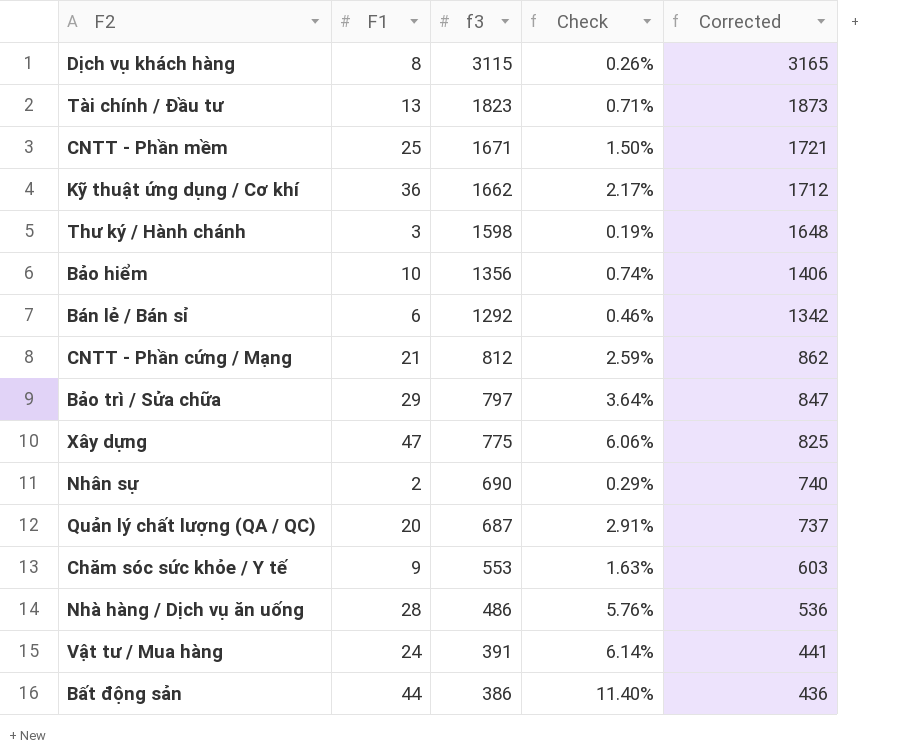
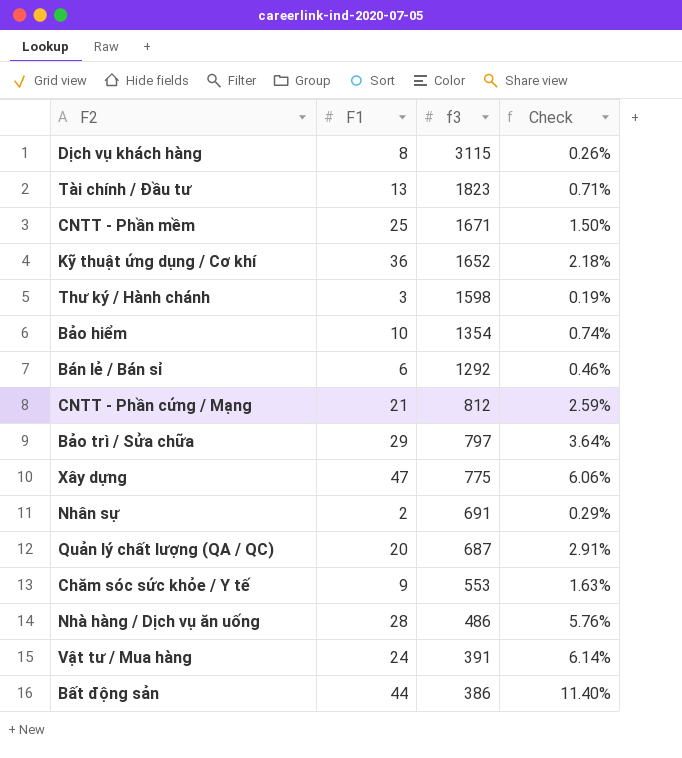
column Corrected | formula: [f3] + 50 -> none
Kỹ thuật ứng dụng / Cơ khí | f3: 1662 -> 1652
Kỹ thuật ứng dụng / Cơ khí | Check: 2.17% -> 2.18%
Bảo hiểm | f3: 1356 -> 1354
Nhân sự | f3: 690 -> 691

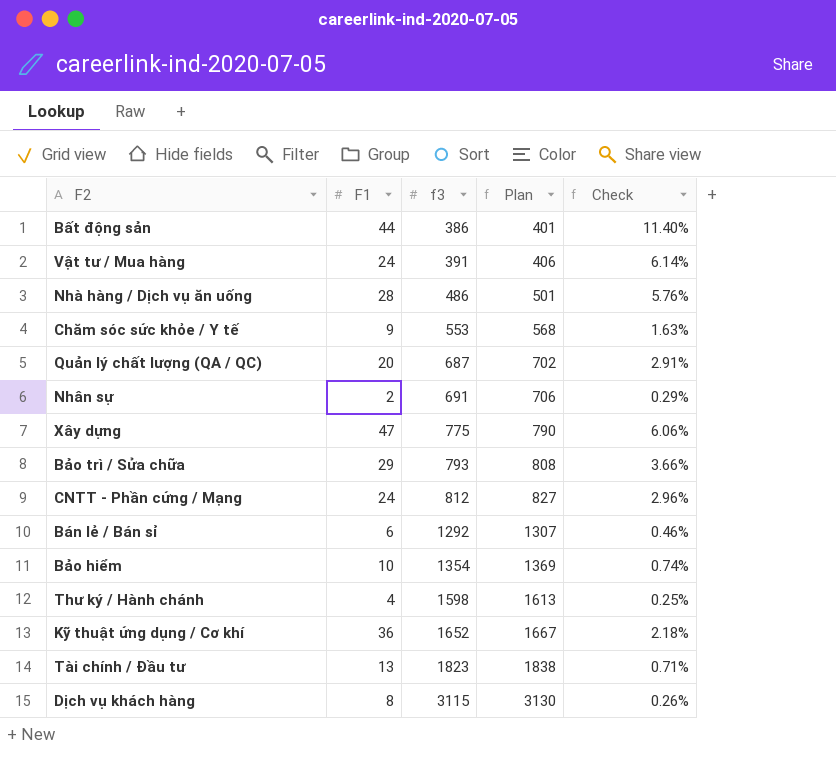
row order: f3 descending -> f3 ascending
column Plan | formula: none -> [f3] + 15
row CNTT - Phần mềm: 25 | 1671 | 1.50% -> none
Bảo trì / Sửa chữa | f3: 797 -> 793
Bảo trì / Sửa chữa | Check: 3.64% -> 3.66%
CNTT - Phần cứng / Mạng | F1: 21 -> 24
CNTT - Phần cứng / Mạng | Check: 2.59% -> 2.96%
Thư ký / Hành chánh | F1: 3 -> 4
Thư ký / Hành chánh | Check: 0.19% -> 0.25%

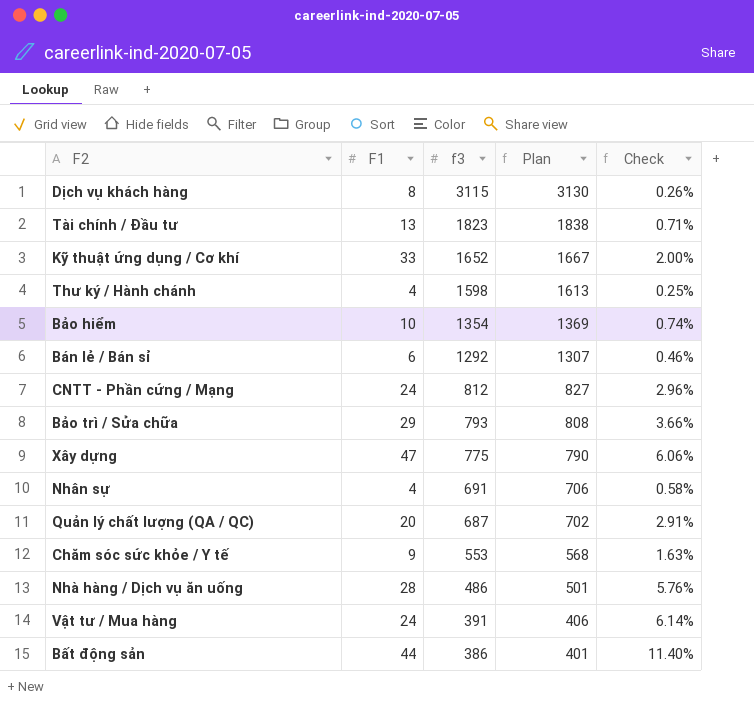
row order: f3 ascending -> f3 descending
Kỹ thuật ứng dụng / Cơ khí | F1: 36 -> 33
Kỹ thuật ứng dụng / Cơ khí | Check: 2.18% -> 2.00%
Nhân sự | F1: 2 -> 4
Nhân sự | Check: 0.29% -> 0.58%

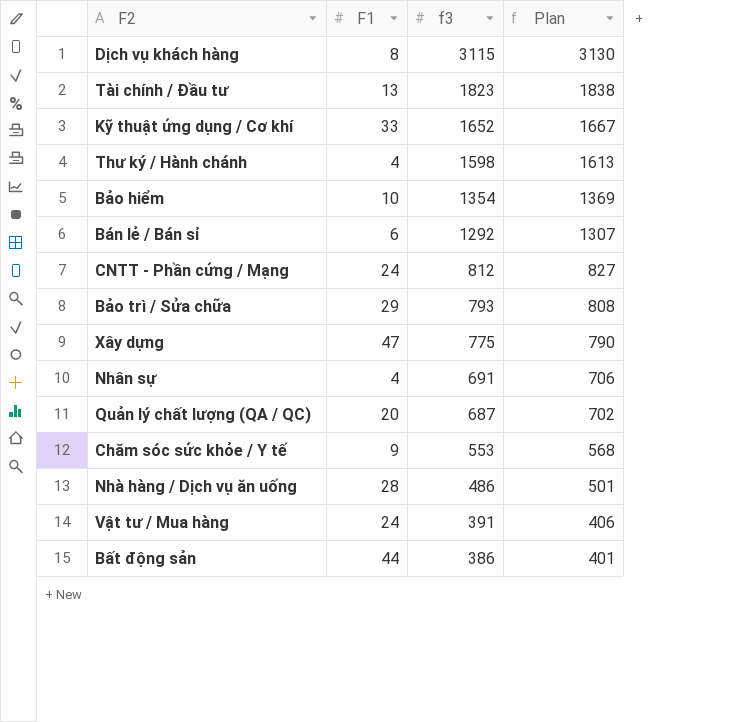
column Check | formula: [F1] / [f3] -> none

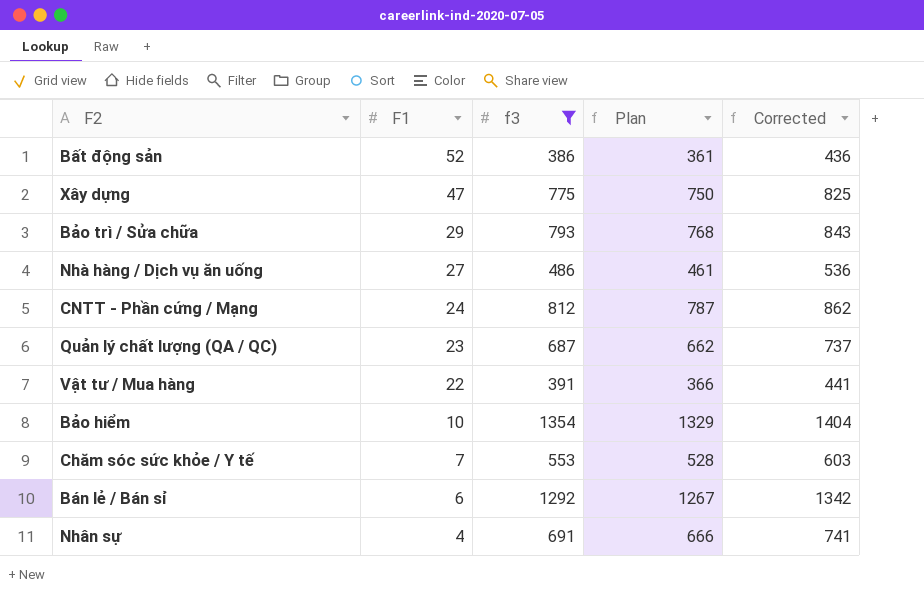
filter: none -> f3 <= 1354
row order: f3 descending -> F1 descending
column Plan | formula: [f3] + 15 -> [f3] - 25
column Corrected | formula: none -> [f3] + 50
Bất động sản | F1: 44 -> 52
Nhà hàng / Dịch vụ ăn uống | F1: 28 -> 27
Quản lý chất lượng (QA / QC) | F1: 20 -> 23
Vật tư / Mua hàng | F1: 24 -> 22
Chăm sóc sức khỏe / Y tế | F1: 9 -> 7

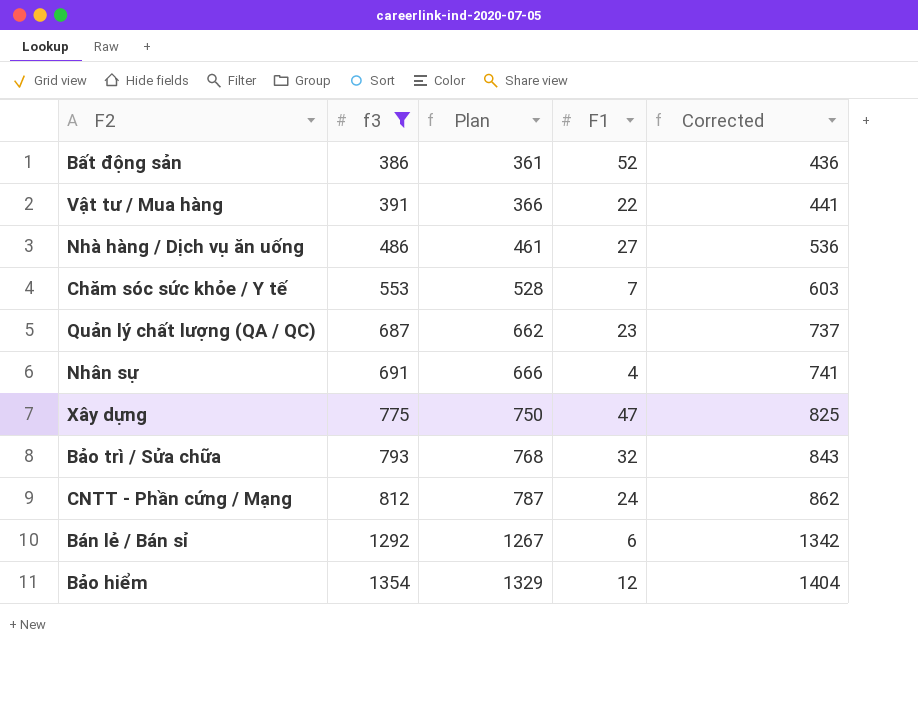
row order: F1 descending -> f3 ascending
column F1 | position: 2 -> 4
Bảo trì / Sửa chữa | F1: 29 -> 32
Bảo hiểm | F1: 10 -> 12

